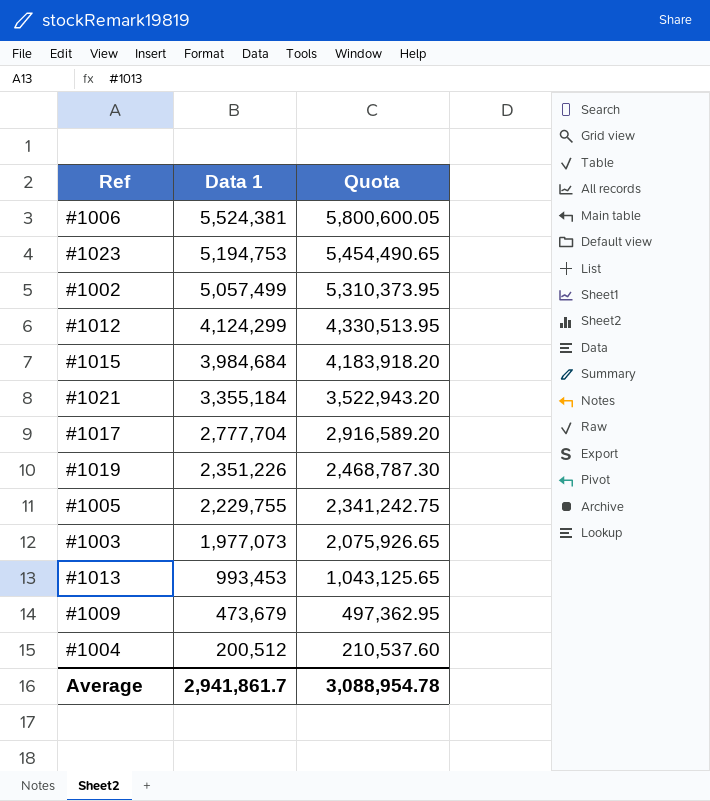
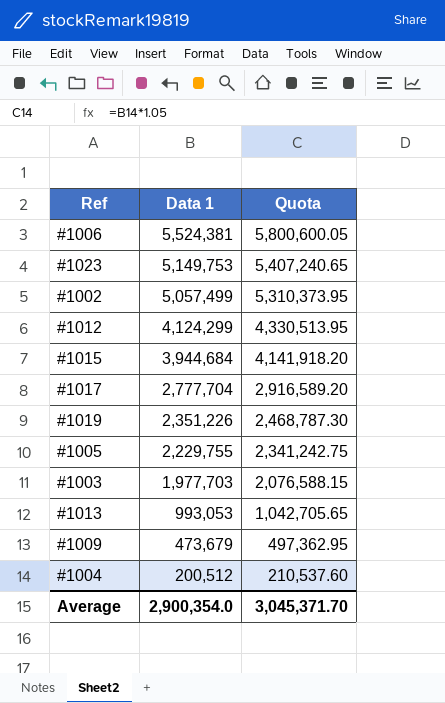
row #1021: 3,355,184 | 3,522,943.20 -> none
#1023 | Data 1: 5,194,753 -> 5,149,753
#1023 | Quota: 5,454,490.65 -> 5,407,240.65
#1015 | Data 1: 3,984,684 -> 3,944,684
#1015 | Quota: 4,183,918.20 -> 4,141,918.20
#1003 | Data 1: 1,977,073 -> 1,977,703
#1003 | Quota: 2,075,926.65 -> 2,076,588.15
#1013 | Data 1: 993,453 -> 993,053
#1013 | Quota: 1,043,125.65 -> 1,042,705.65
Average | Data 1: 2,941,861.7 -> 2,900,354.0
Average | Quota: 3,088,954.78 -> 3,045,371.70

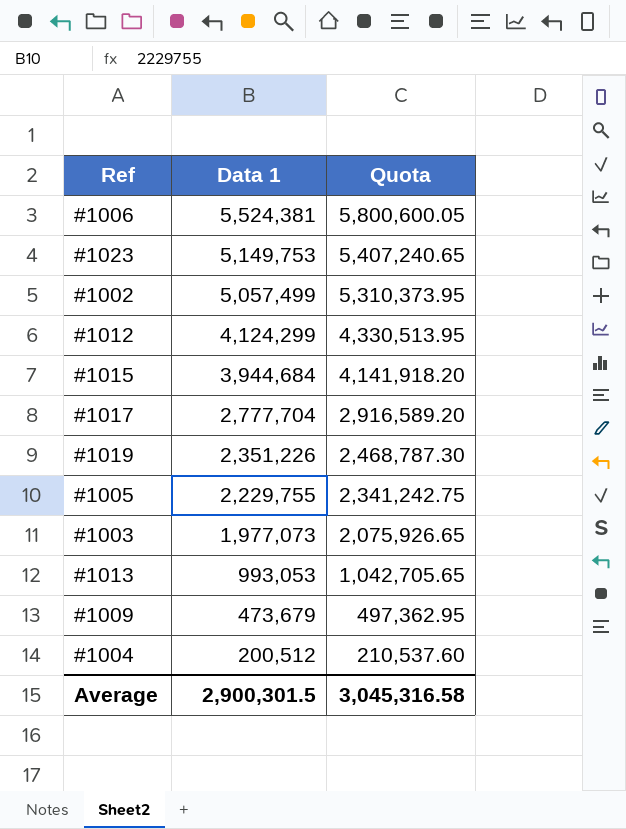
#1003 | Data 1: 1,977,703 -> 1,977,073
#1003 | Quota: 2,076,588.15 -> 2,075,926.65
Average | Data 1: 2,900,354.0 -> 2,900,301.5
Average | Quota: 3,045,371.70 -> 3,045,316.58

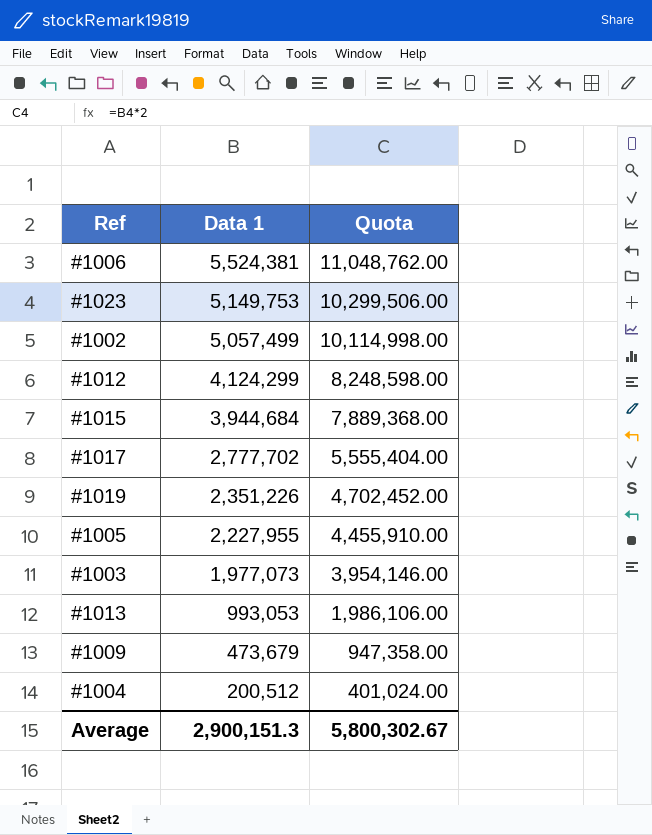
column Quota | formula: [Data 1] * 1.05 -> [Data 1] * 2
#1017 | Data 1: 2,777,704 -> 2,777,702
#1005 | Data 1: 2,229,755 -> 2,227,955
Average | Data 1: 2,900,301.5 -> 2,900,151.3
Average | Quota: 3,045,316.58 -> 5,800,302.67

